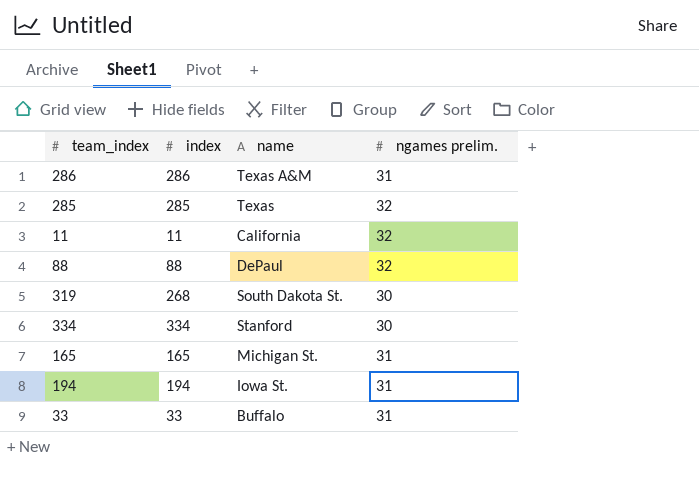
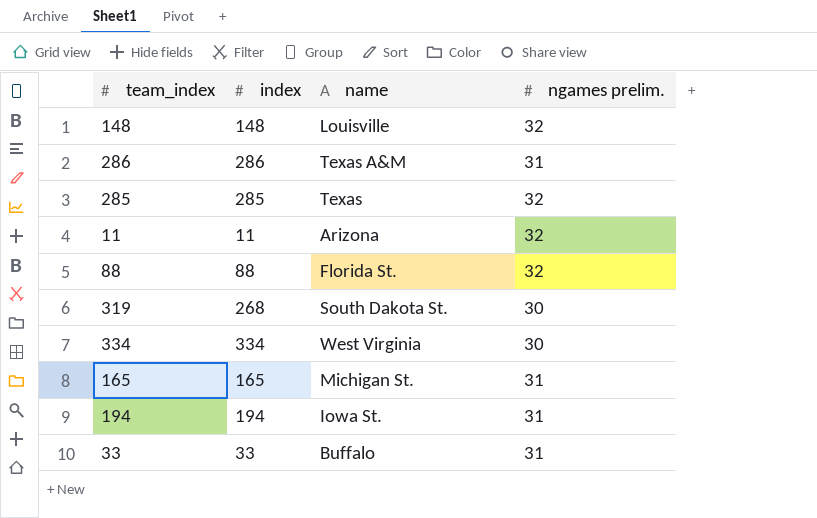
row 148: none -> 148 | Louisville | 32
11 | name: California -> Arizona
88 | name: DePaul -> Florida St.
334 | name: Stanford -> West Virginia

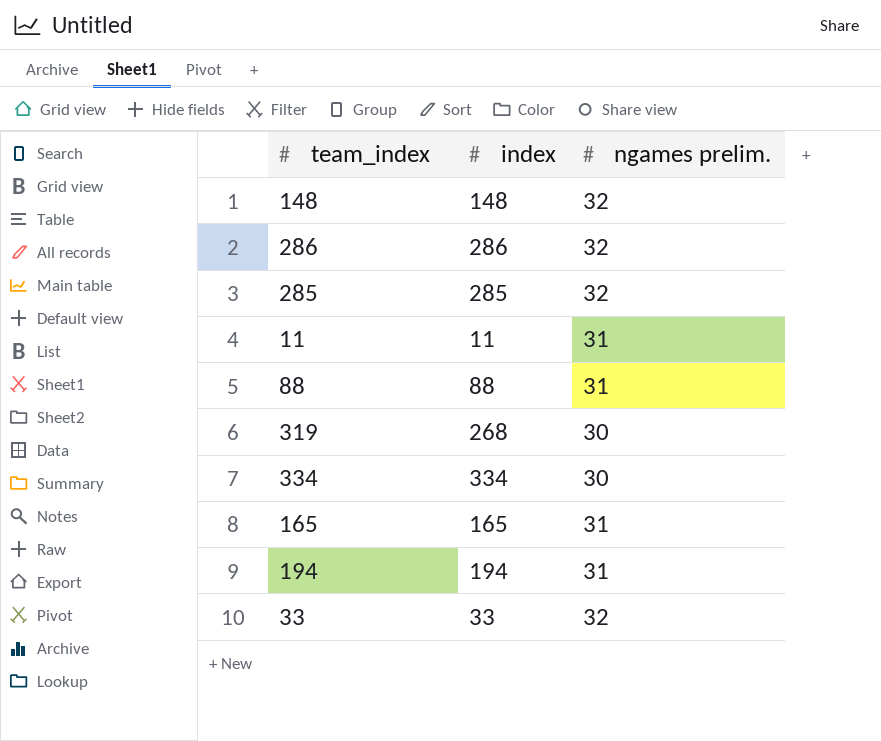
column name | position: 3 -> none
286 | ngames prelim.: 31 -> 32
11 | ngames prelim.: 32 -> 31
88 | ngames prelim.: 32 -> 31
33 | ngames prelim.: 31 -> 32

